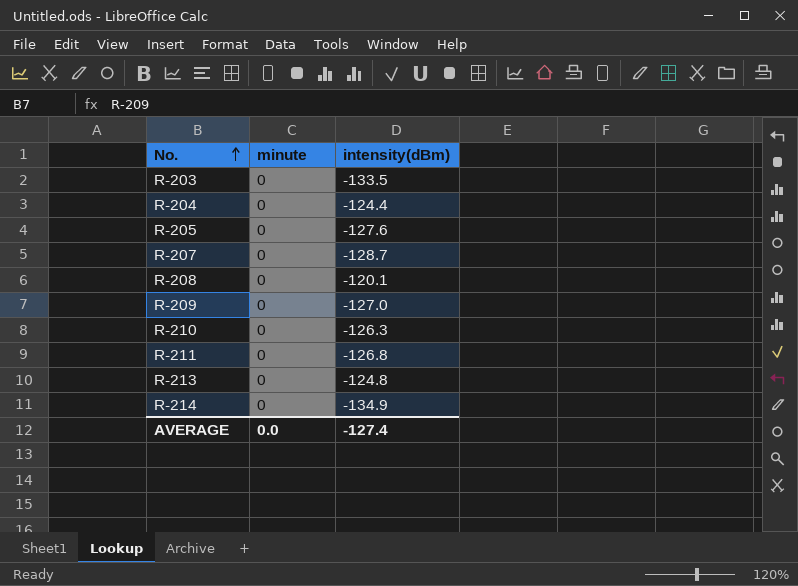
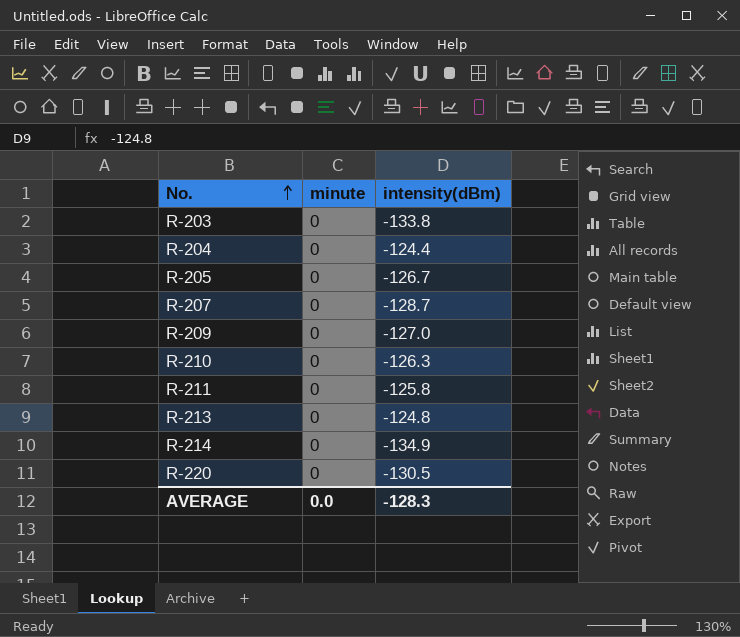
row R-208: 0 | -120.1 -> none
R-203 | intensity(dBm): -133.5 -> -133.8
R-205 | intensity(dBm): -127.6 -> -126.7
R-211 | intensity(dBm): -126.8 -> -125.8
row R-220: none -> 0 | -130.5
AVERAGE | intensity(dBm): -127.4 -> -128.3

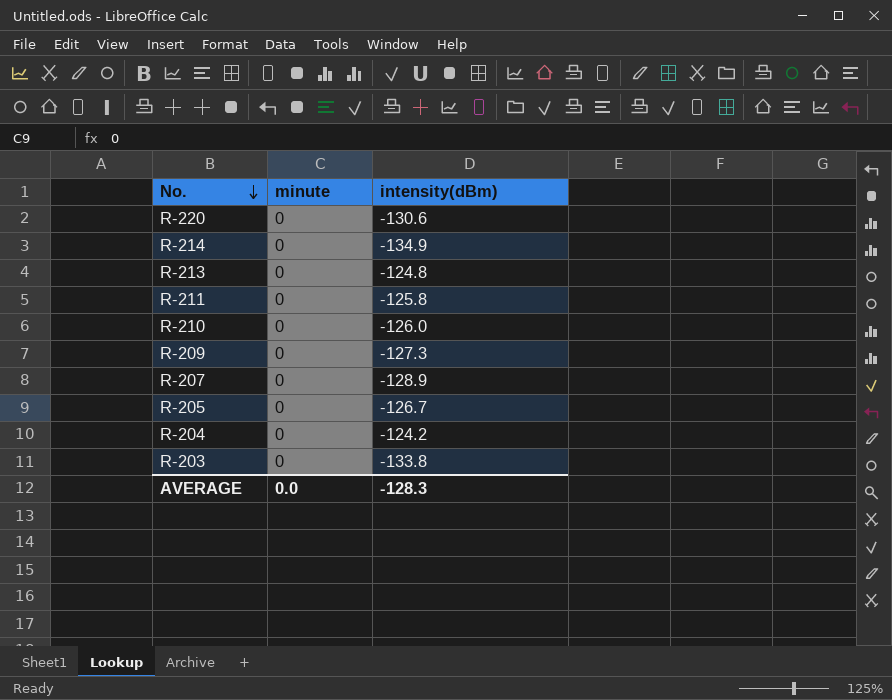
row order: No. ascending -> No. descending
R-220 | intensity(dBm): -130.5 -> -130.6
R-210 | intensity(dBm): -126.3 -> -126.0
R-209 | intensity(dBm): -127.0 -> -127.3
R-207 | intensity(dBm): -128.7 -> -128.9
R-204 | intensity(dBm): -124.4 -> -124.2

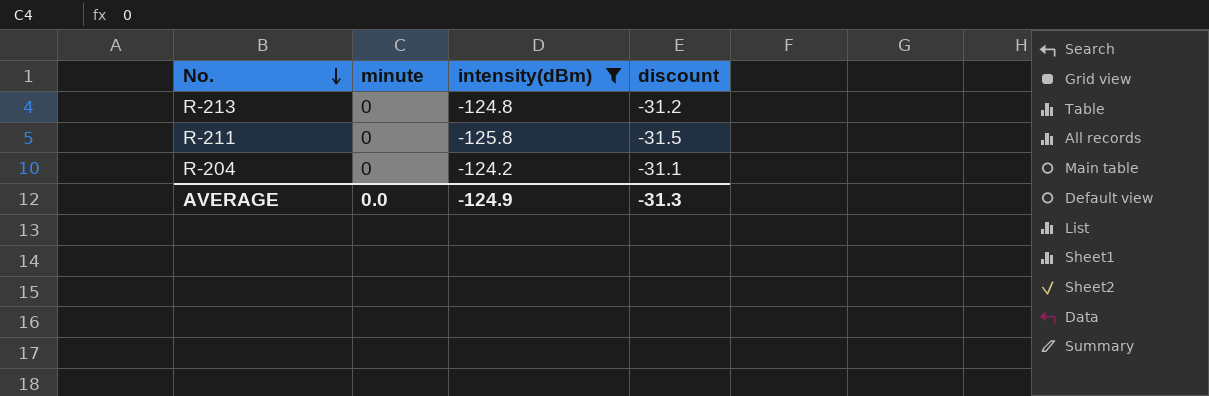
filter: none -> intensity(dBm) >= -125.8
column discount | formula: none -> [intensity(dBm)] * 0.25
AVERAGE | intensity(dBm): -128.3 -> -124.9

